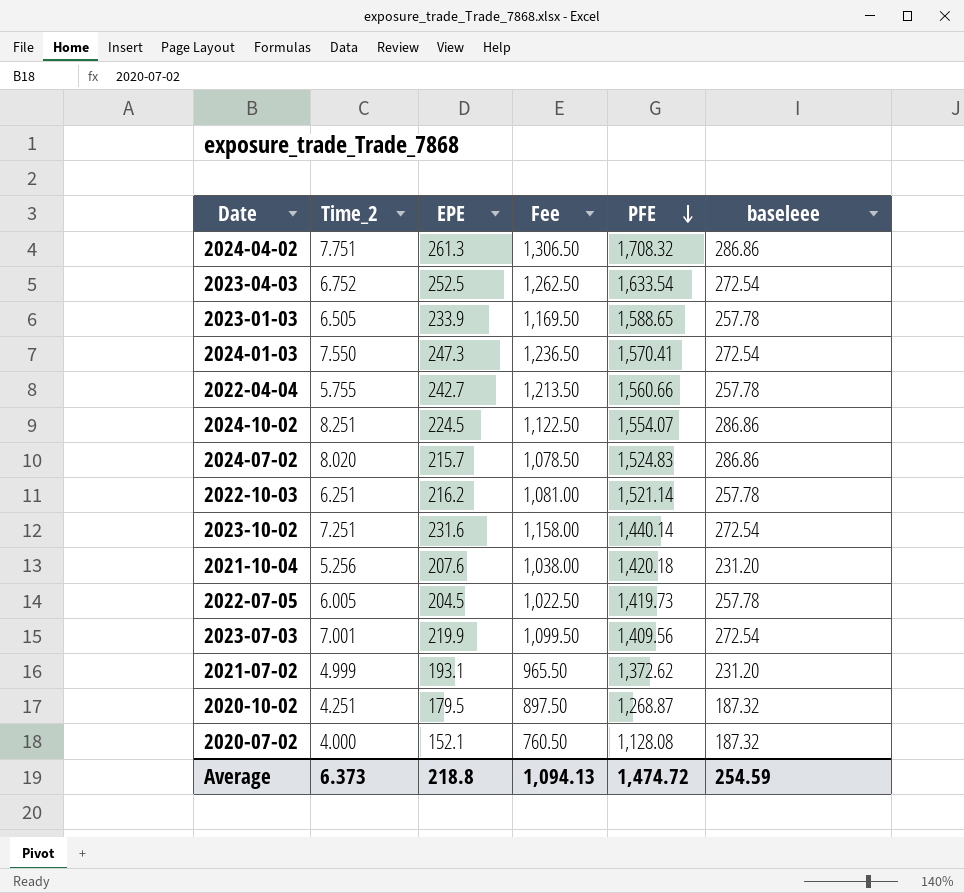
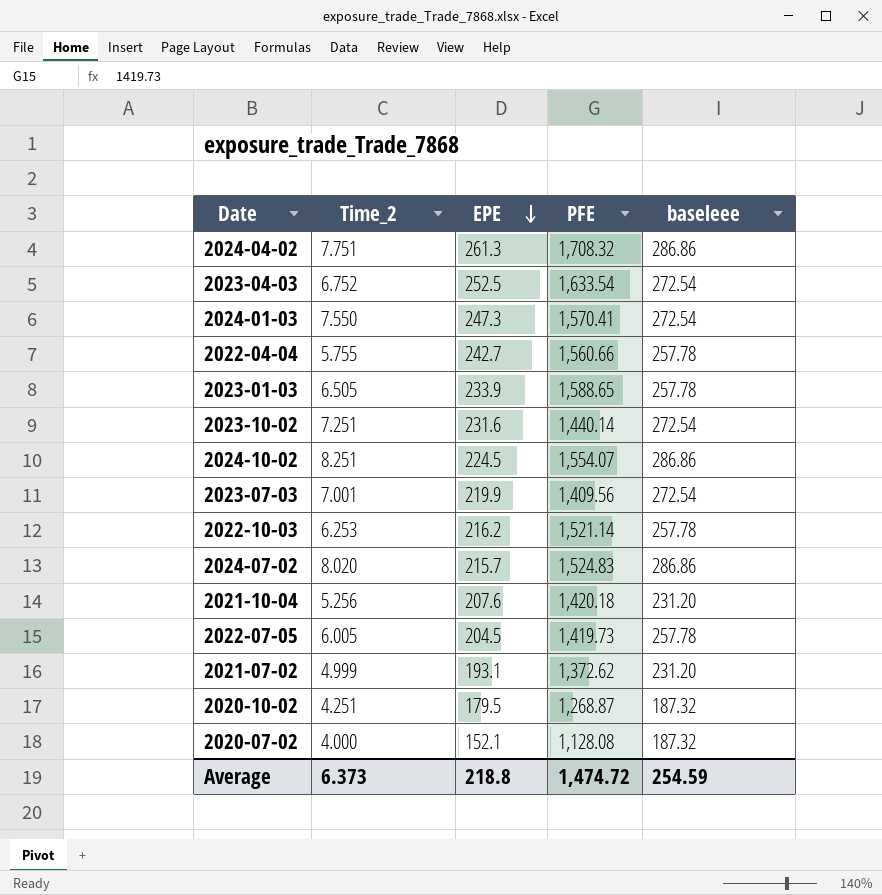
row order: PFE descending -> EPE descending
column Fee | formula: [EPE] * 5 -> none
2022-10-03 | Time_2: 6.251 -> 6.253

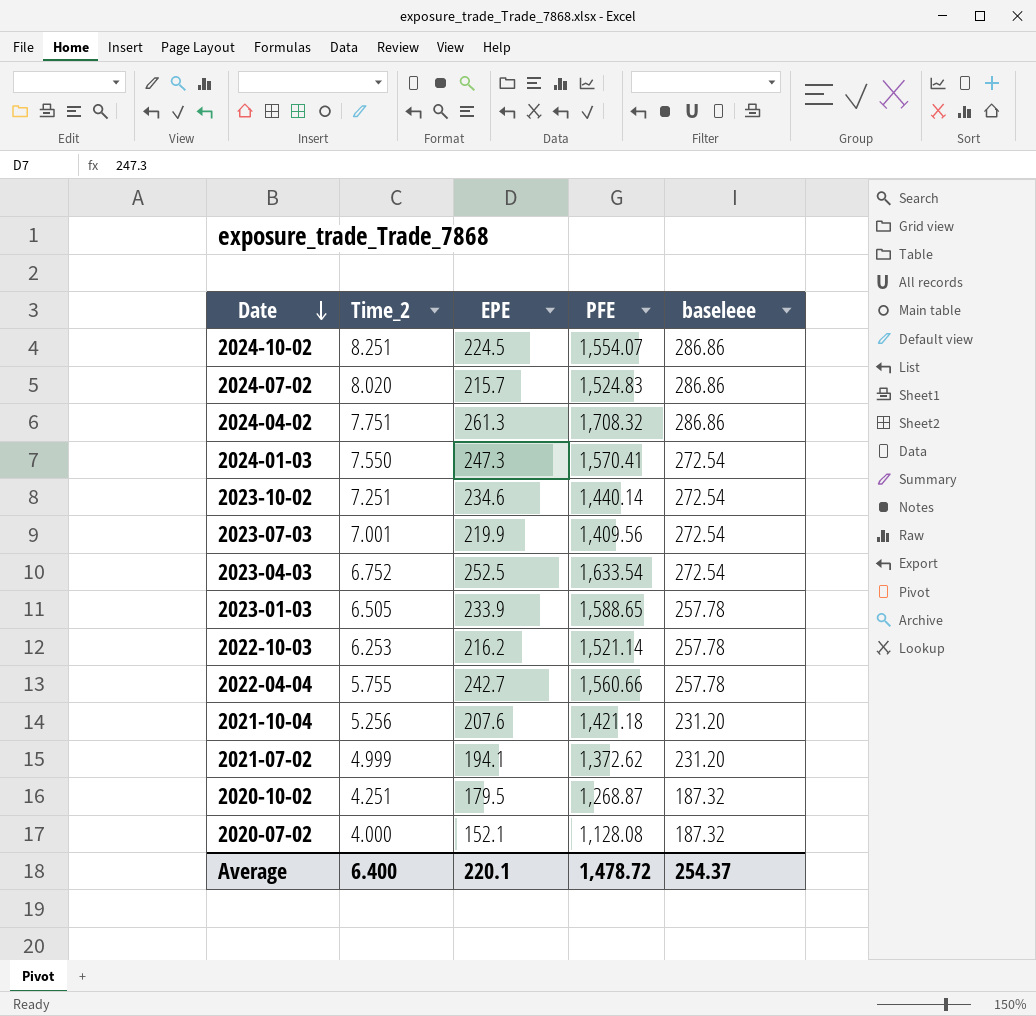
row order: EPE descending -> Date descending
row 2022-07-05: 6.005 | 204.5 | 1,419.73 | 257.78 -> none
2023-10-02 | EPE: 231.6 -> 234.6
2021-10-04 | PFE: 1,420.18 -> 1,421.18
2021-07-02 | EPE: 193.1 -> 194.1
Average | Time_2: 6.373 -> 6.400
Average | EPE: 218.8 -> 220.1
Average | PFE: 1,474.72 -> 1,478.72
Average | baseleee: 254.59 -> 254.37

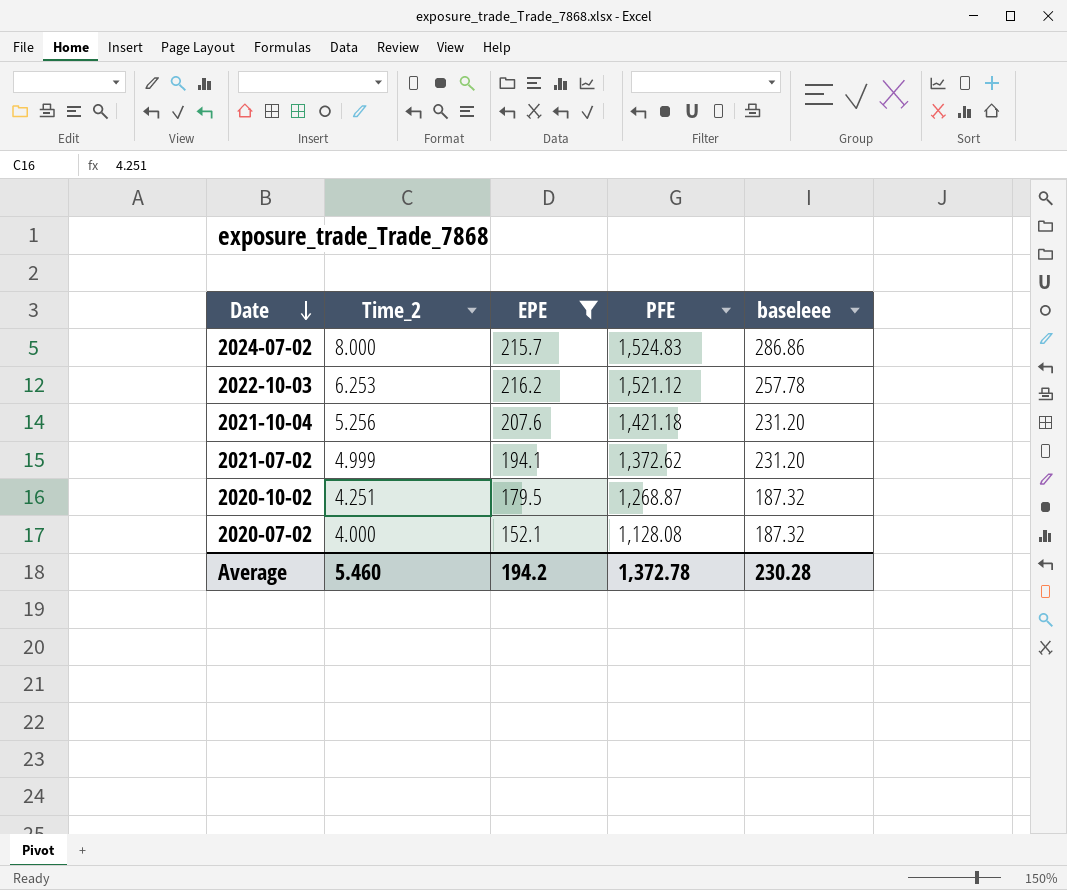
filter: none -> EPE <= 216.2
2024-07-02 | Time_2: 8.020 -> 8.000
2022-10-03 | PFE: 1,521.14 -> 1,521.12
Average | Time_2: 6.400 -> 5.460
Average | EPE: 220.1 -> 194.2
Average | PFE: 1,478.72 -> 1,372.78
Average | baseleee: 254.37 -> 230.28

